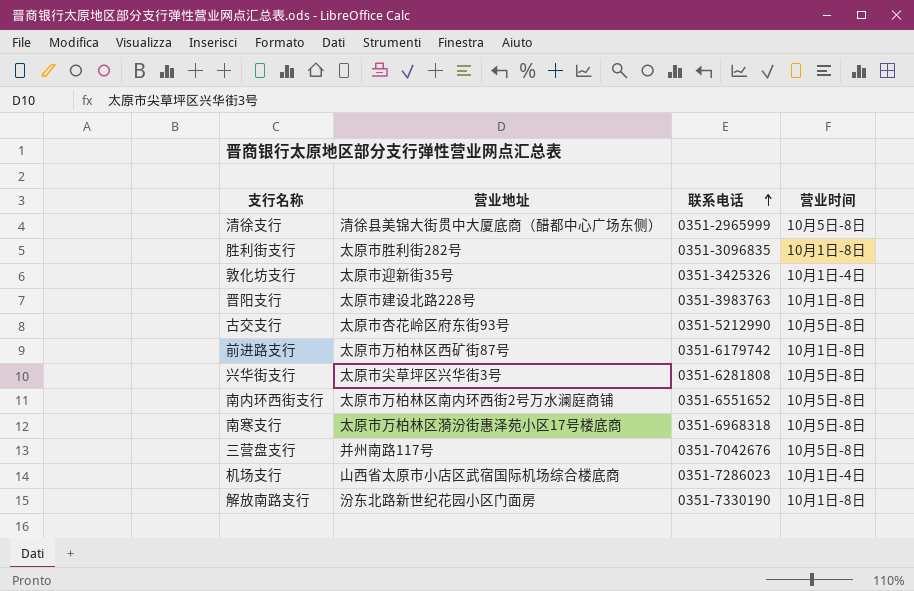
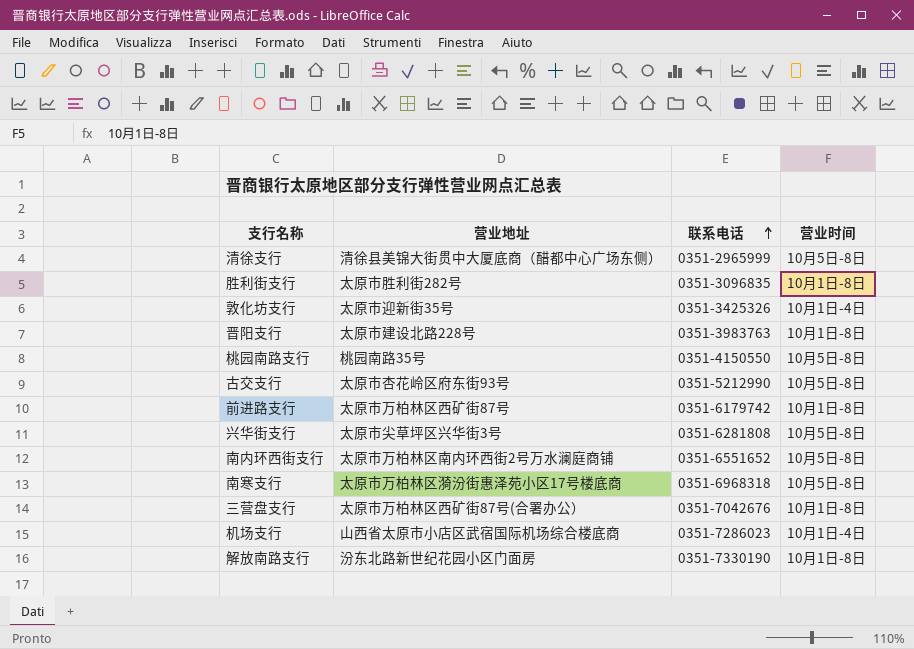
row 桃园南路支行: none -> 桃园南路35号 | 0351-4150550 | 10月5日-8日
三营盘支行 | 营业地址: 并州南路117号 -> 太原市万柏林区西矿街87号(合署办公）
三营盘支行 | 营业时间: 10月5日-8日 -> 10月1日-8日

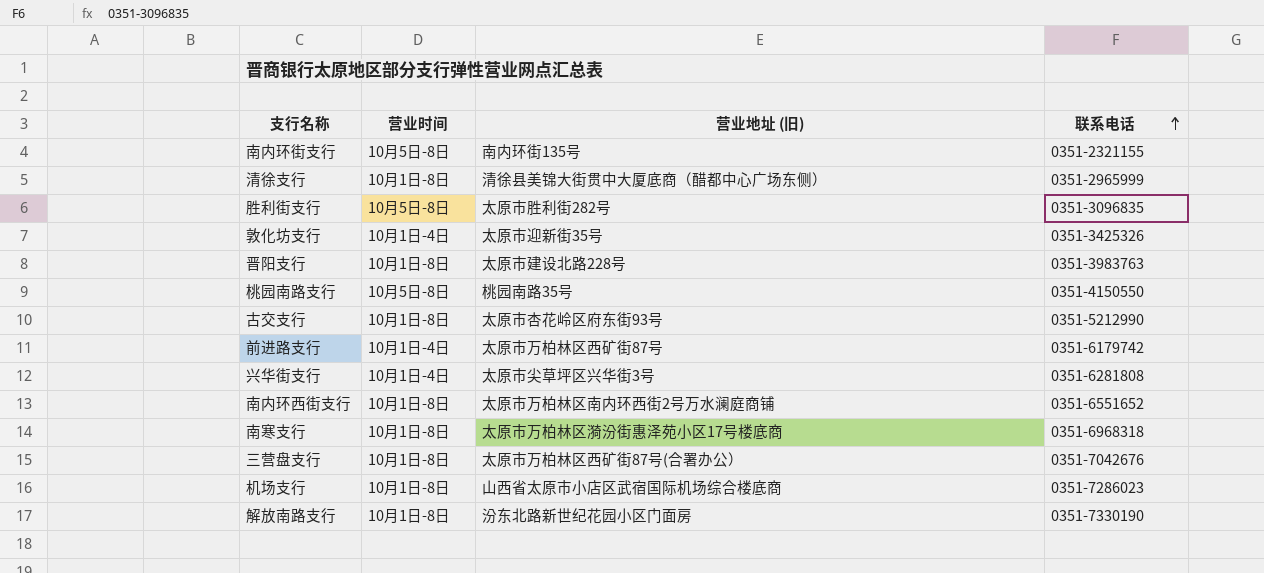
column 营业时间 | position: 4 -> 2
column name: 营业地址 -> 营业地址 (旧)
row 南内环街支行: none -> 10月5日-8日 | 南内环街135号 | 0351-2321155
清徐支行 | 营业时间: 10月5日-8日 -> 10月1日-8日
胜利街支行 | 营业时间: 10月1日-8日 -> 10月5日-8日
古交支行 | 营业时间: 10月5日-8日 -> 10月1日-8日
前进路支行 | 营业时间: 10月1日-8日 -> 10月1日-4日
兴华街支行 | 营业时间: 10月5日-8日 -> 10月1日-4日
南内环西街支行 | 营业时间: 10月5日-8日 -> 10月1日-8日
南寒支行 | 营业时间: 10月5日-8日 -> 10月1日-8日
机场支行 | 营业时间: 10月1日-4日 -> 10月1日-8日

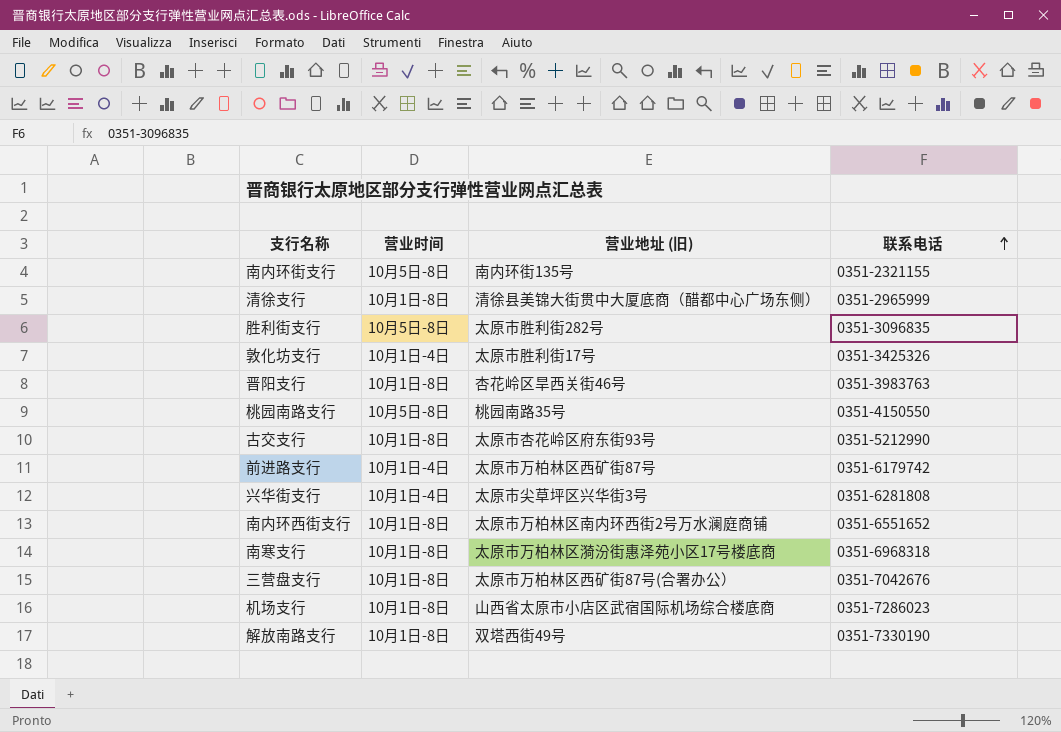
敦化坊支行 | 营业地址 (旧): 太原市迎新街35号 -> 太原市胜利街17号
晋阳支行 | 营业地址 (旧): 太原市建设北路228号 -> 杏花岭区旱西关街46号
解放南路支行 | 营业地址 (旧): 汾东北路新世纪花园小区门面房 -> 双塔西街49号

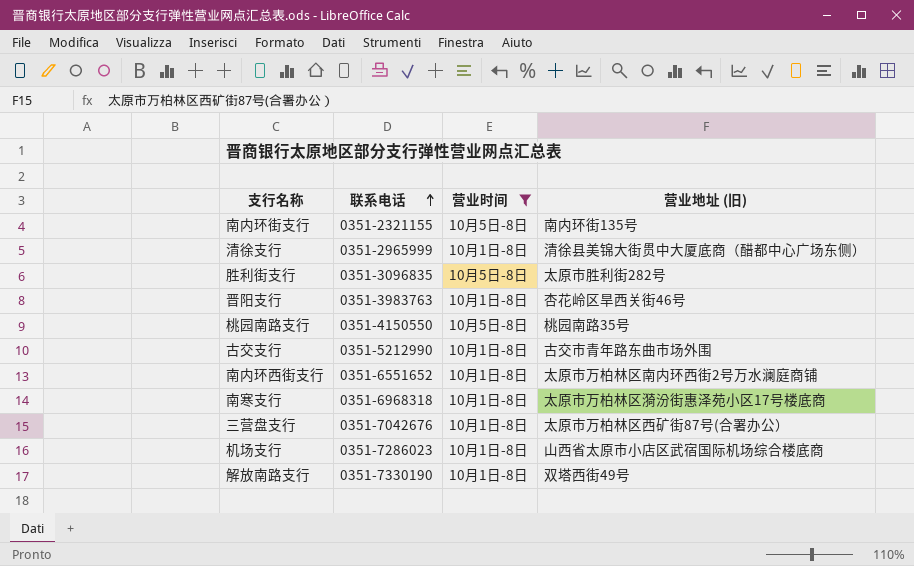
filter: none -> 营业时间 != 10月1日-4日
column 联系电话 | position: 4 -> 2
古交支行 | 营业地址 (旧): 太原市杏花岭区府东街93号 -> 古交市青年路东曲市场外围

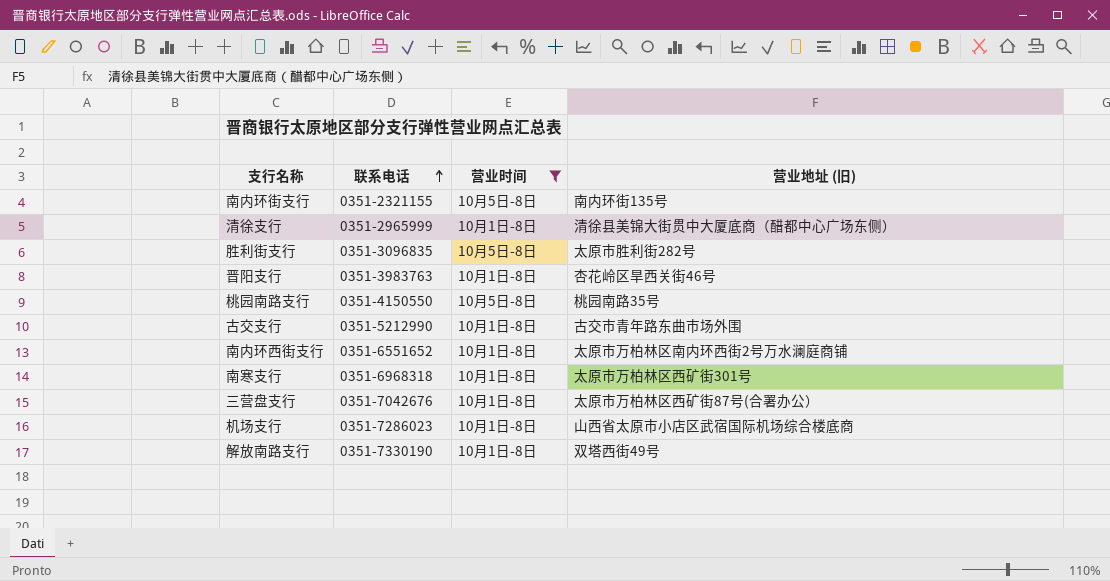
南寒支行 | 营业地址 (旧): 太原市万柏林区漪汾街惠泽苑小区17号楼底商 -> 太原市万柏林区西矿街301号

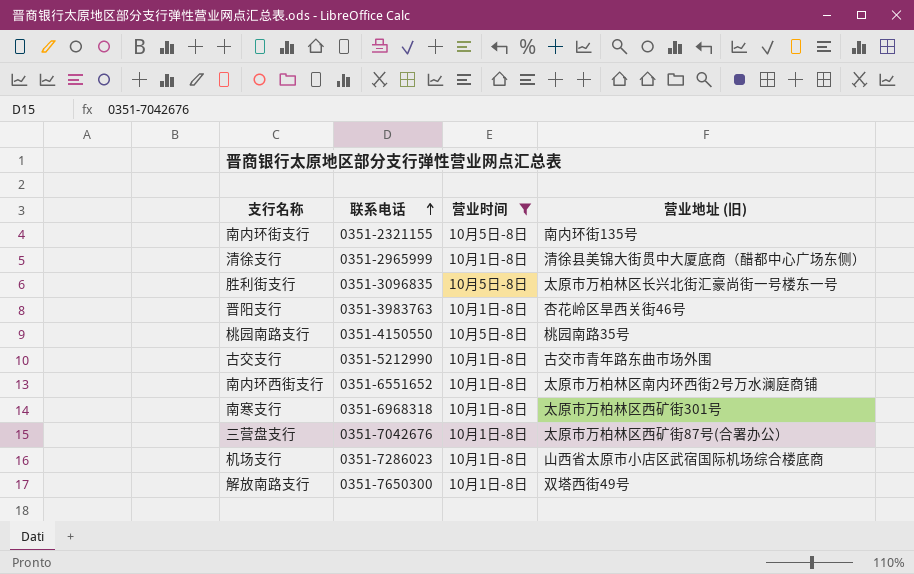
胜利街支行 | 营业地址 (旧): 太原市胜利街282号 -> 太原市万柏林区长兴北街汇豪尚街一号楼东一号
解放南路支行 | 联系电话: 0351-7330190 -> 0351-7650300

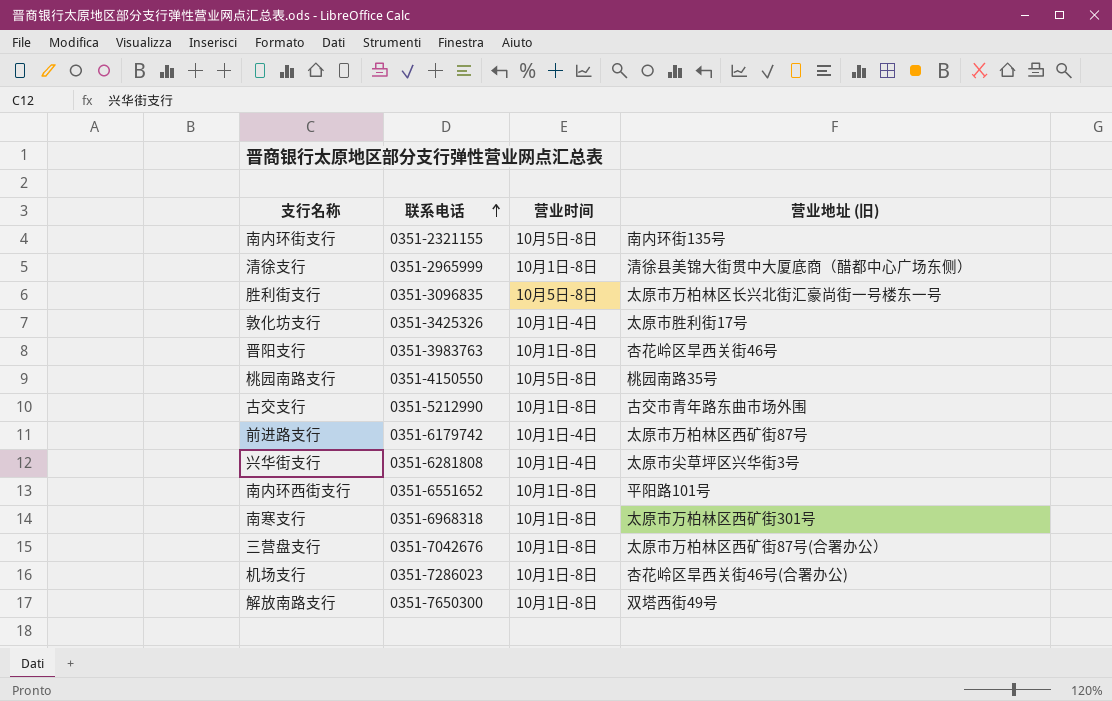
filter: 营业时间 != 10月1日-4日 -> none
南内环西街支行 | 营业地址 (旧): 太原市万柏林区南内环西街2号万水澜庭商铺 -> 平阳路101号
机场支行 | 营业地址 (旧): 山西省太原市小店区武宿国际机场综合楼底商 -> 杏花岭区旱西关街46号(合署办公)

